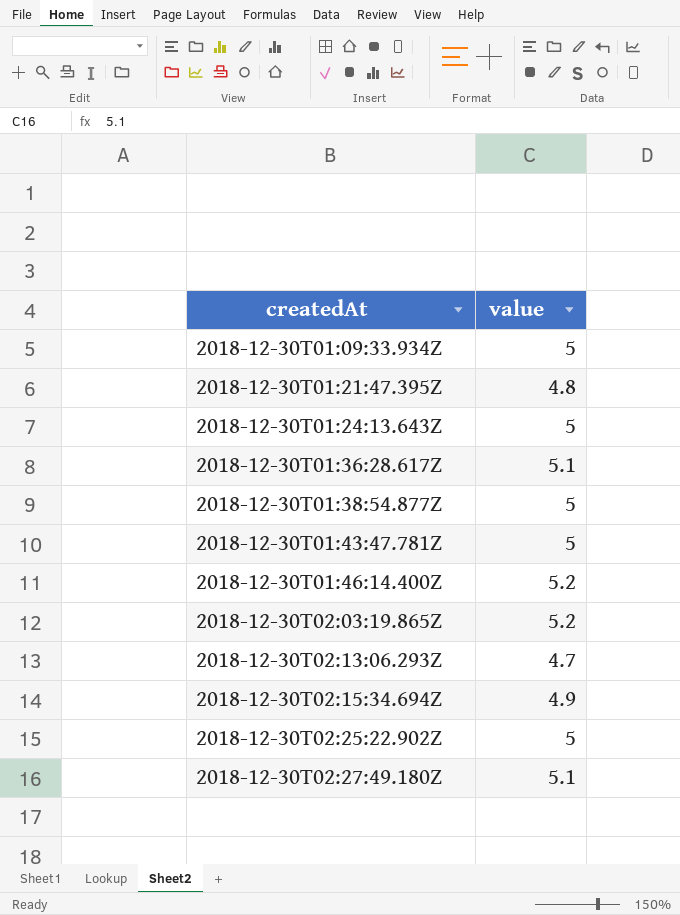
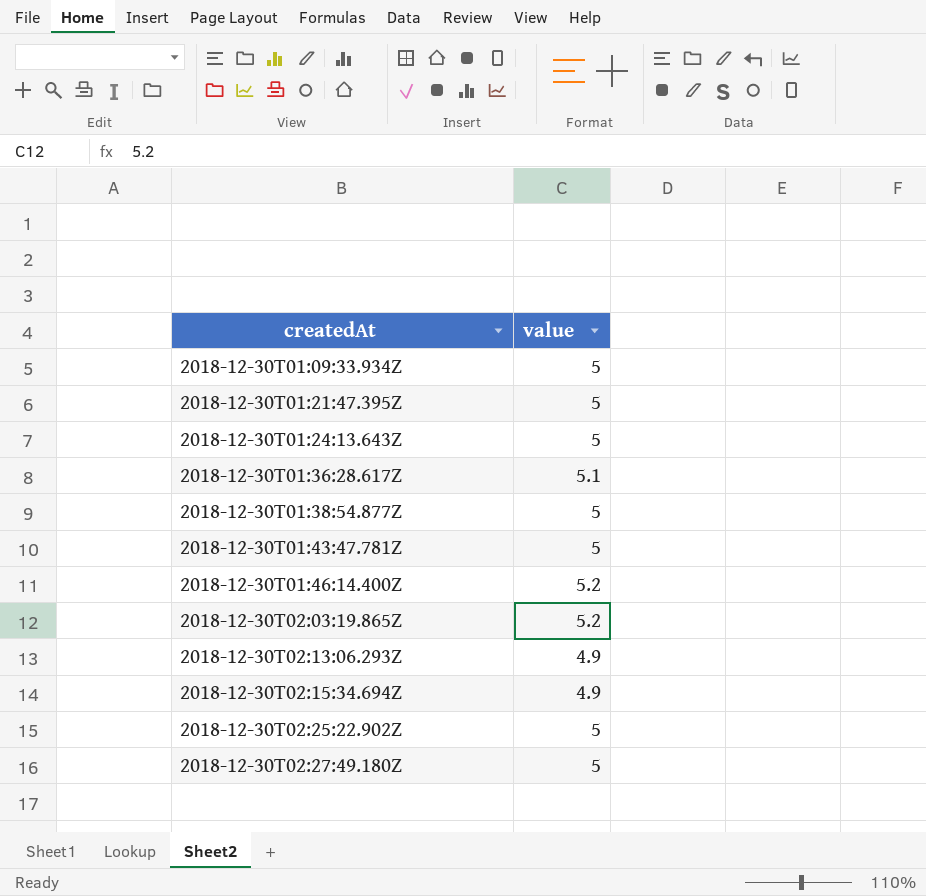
2018-12-30T01:21:47.395Z | value: 4.8 -> 5
2018-12-30T02:13:06.293Z | value: 4.7 -> 4.9
2018-12-30T02:27:49.180Z | value: 5.1 -> 5

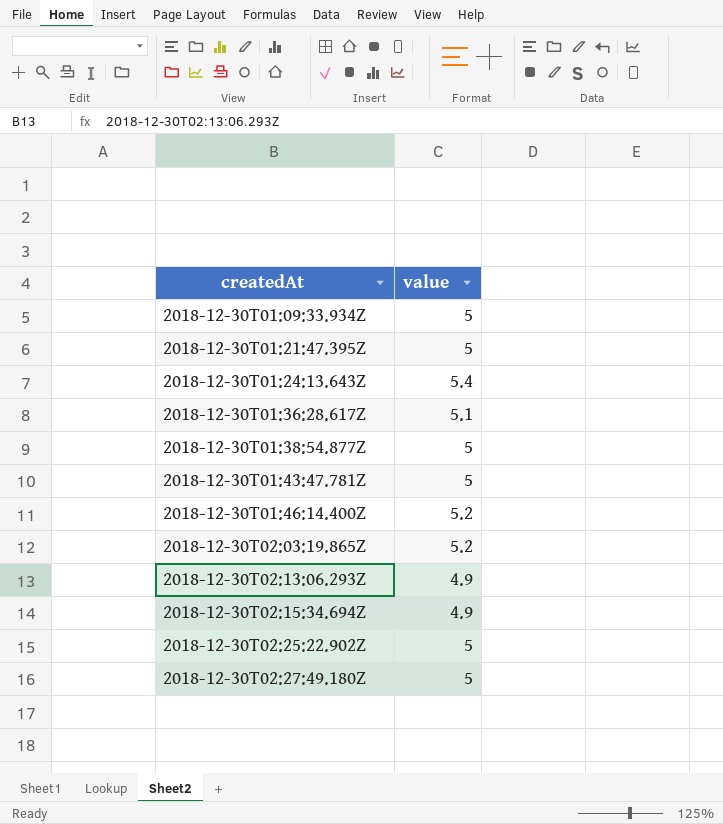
2018-12-30T01:24:13.643Z | value: 5 -> 5.4

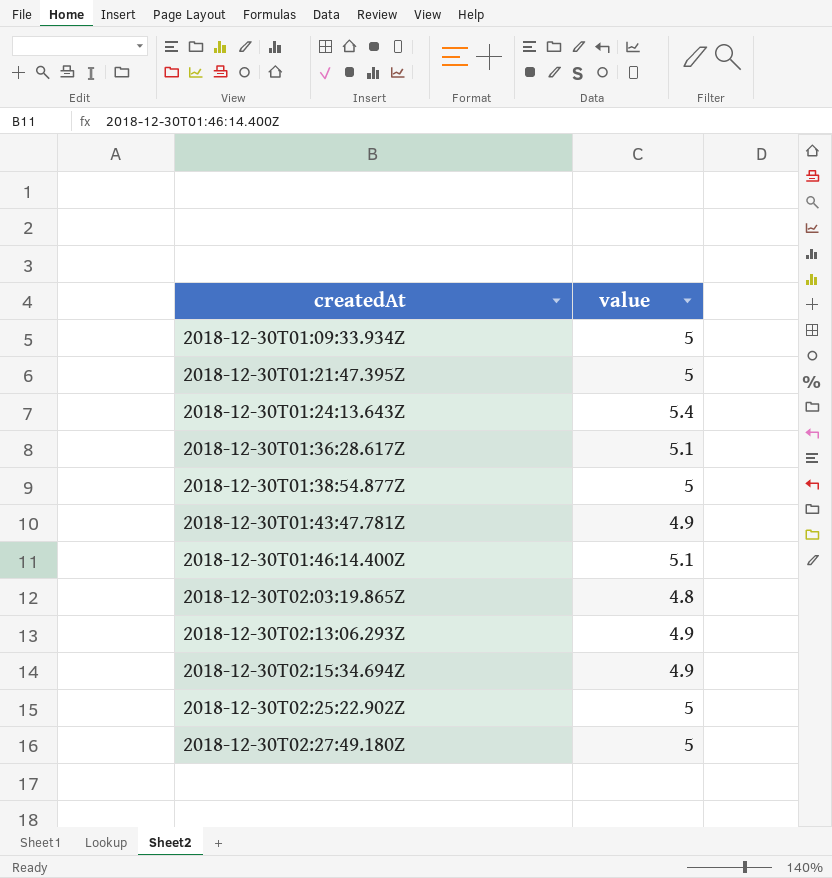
2018-12-30T01:43:47.781Z | value: 5 -> 4.9
2018-12-30T01:46:14.400Z | value: 5.2 -> 5.1
2018-12-30T02:03:19.865Z | value: 5.2 -> 4.8

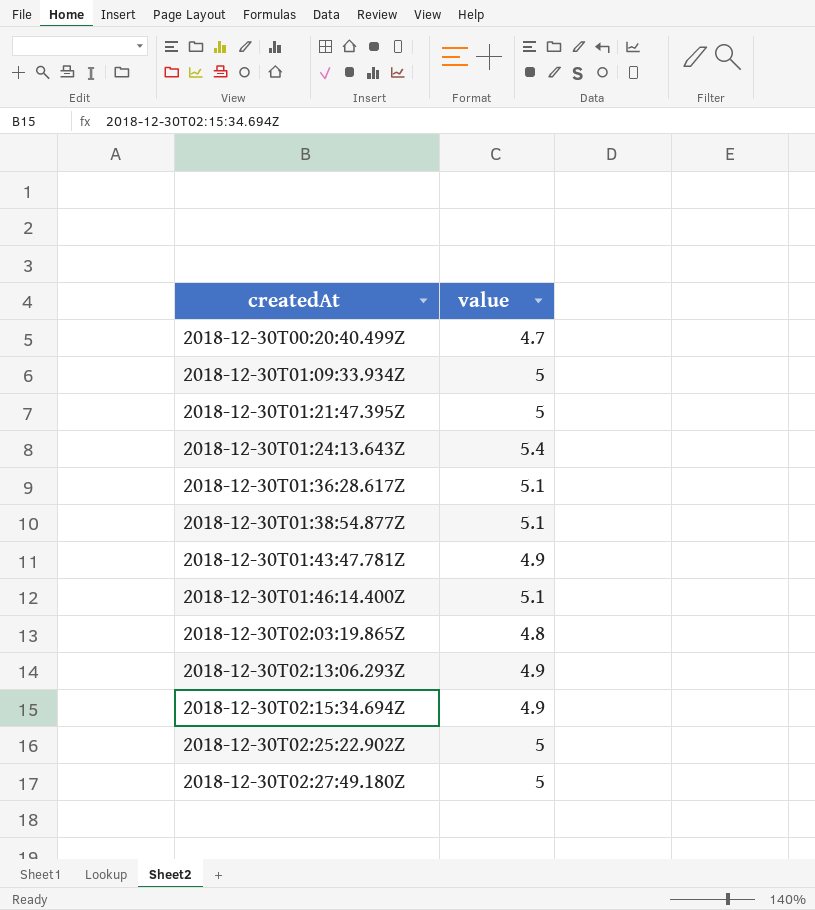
row 2018-12-30T00:20:40.499Z: none -> 4.7
2018-12-30T01:38:54.877Z | value: 5 -> 5.1

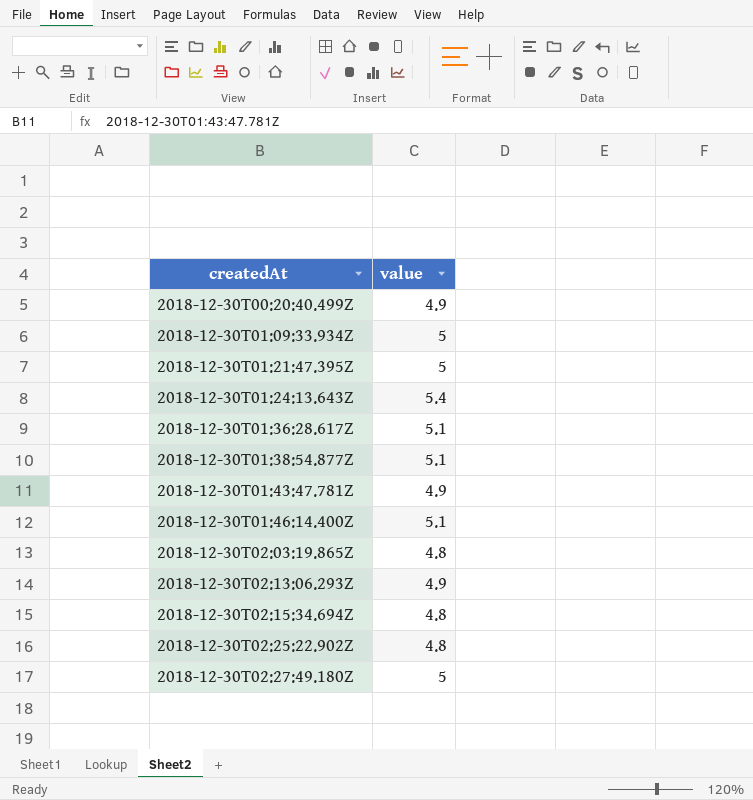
2018-12-30T00:20:40.499Z | value: 4.7 -> 4.9
2018-12-30T02:15:34.694Z | value: 4.9 -> 4.8
2018-12-30T02:25:22.902Z | value: 5 -> 4.8

